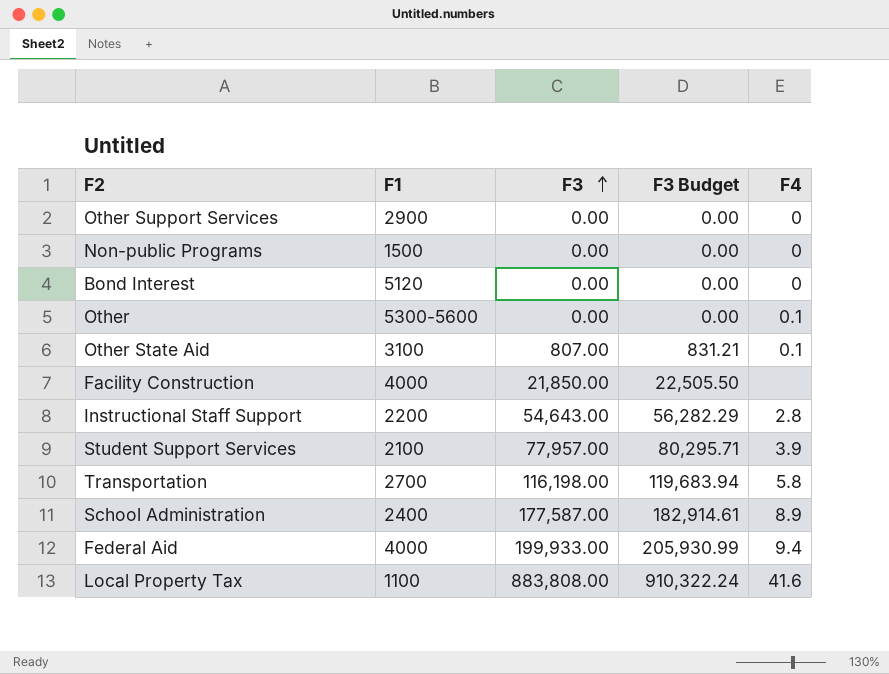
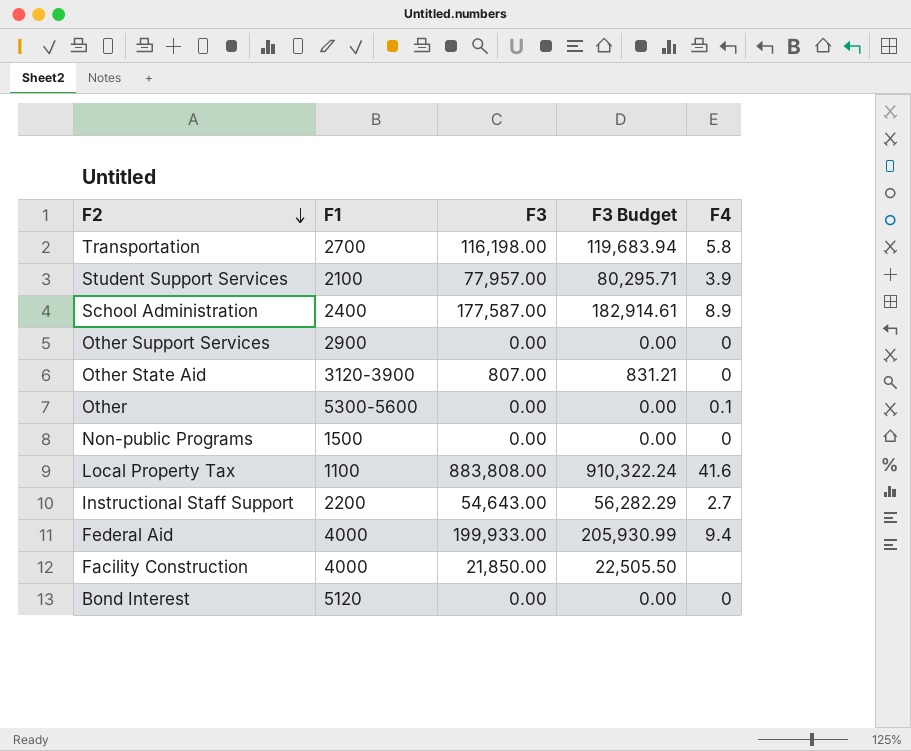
row order: F3 ascending -> F2 descending
Other State Aid | F1: 3100 -> 3120-3900
Other State Aid | F4: 0.1 -> 0
Instructional Staff Support | F4: 2.8 -> 2.7

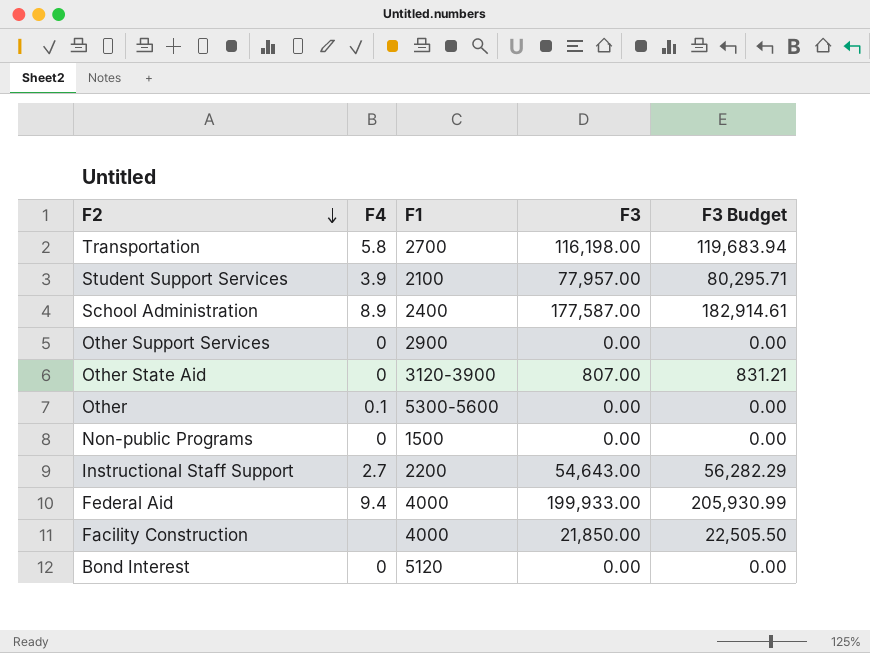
column F4 | position: 5 -> 2
row Local Property Tax: 1100 | 883,808.00 | 910,322.24 | 41.6 -> none

